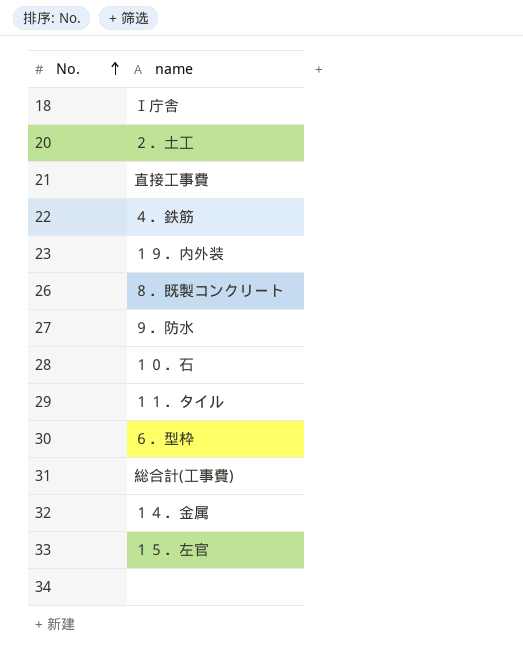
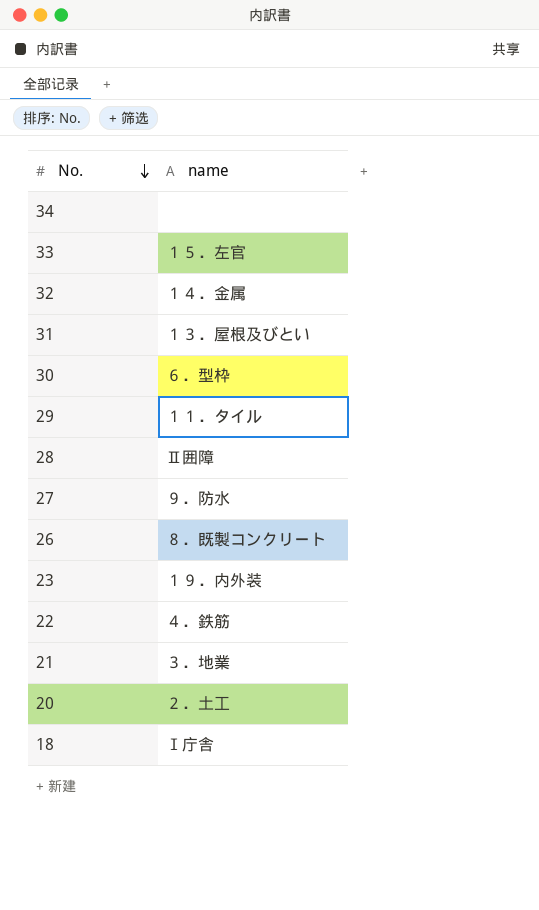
row order: No. ascending -> No. descending
31 | name: 総合計(工事費) -> １３．屋根及びとい
28 | name: １０．石 -> Ⅱ囲障
21 | name: 直接工事費 -> ３．地業

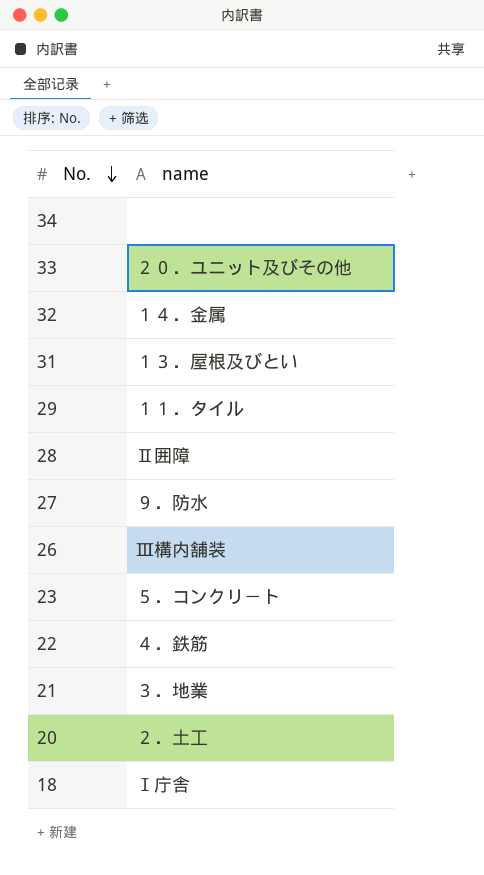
row 30: ６．型枠 -> none
33 | name: １５．左官 -> ２０．ユニット及びその他
26 | name: ８．既製コンクリート -> Ⅲ構内舗装
23 | name: １９．内外装 -> ５．コンクリ－ト

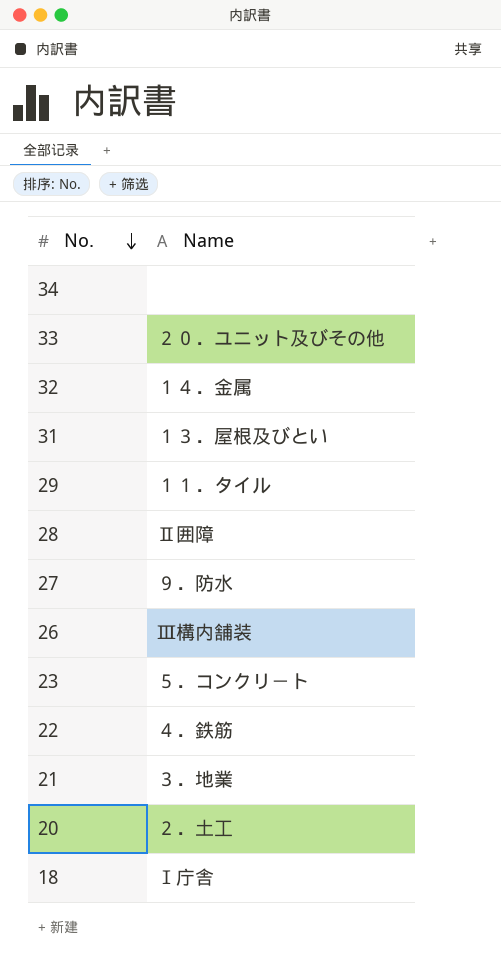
column name: name -> Name

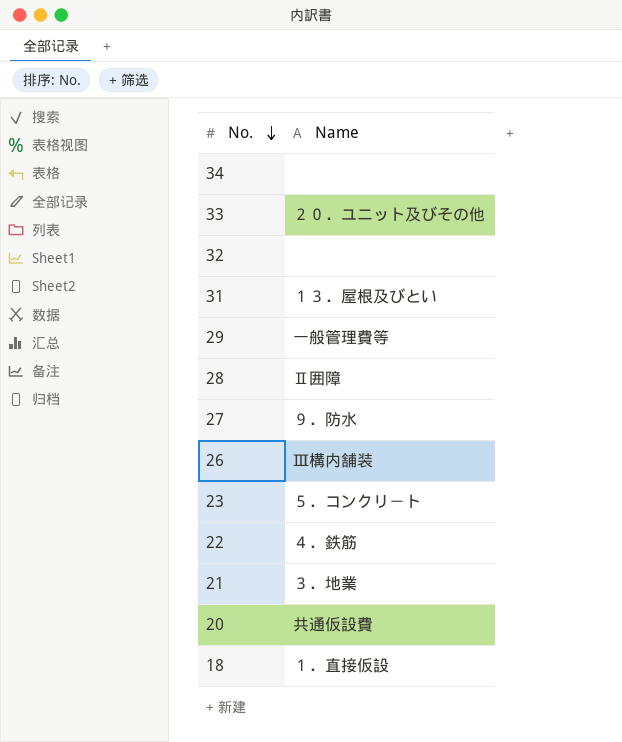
32 | Name: １４．金属 -> none
29 | Name: １１．タイル -> 一般管理費等
20 | Name: ２．土工 -> 共通仮設費
18 | Name: Ⅰ庁舎 -> １．直接仮設

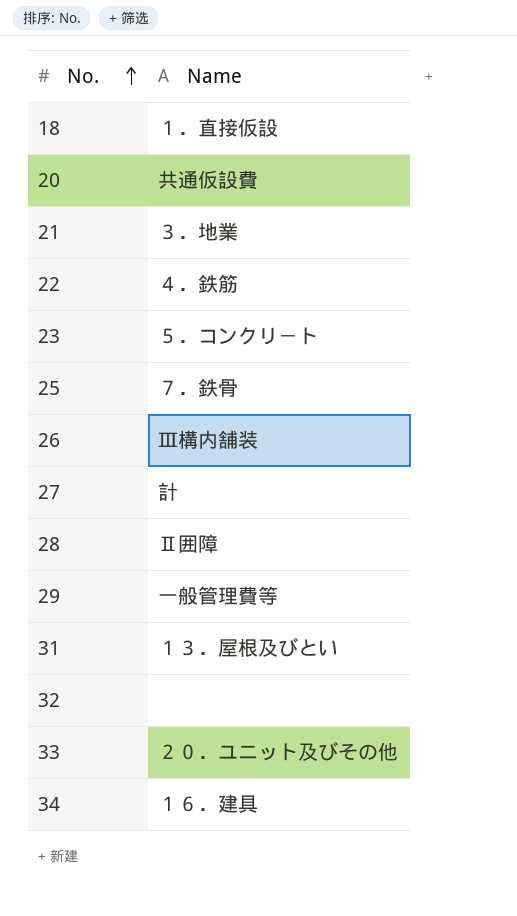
row order: No. descending -> No. ascending
row 25: none -> ７．鉄骨
27 | Name: ９．防水 -> 計
34 | Name: none -> １６．建具

